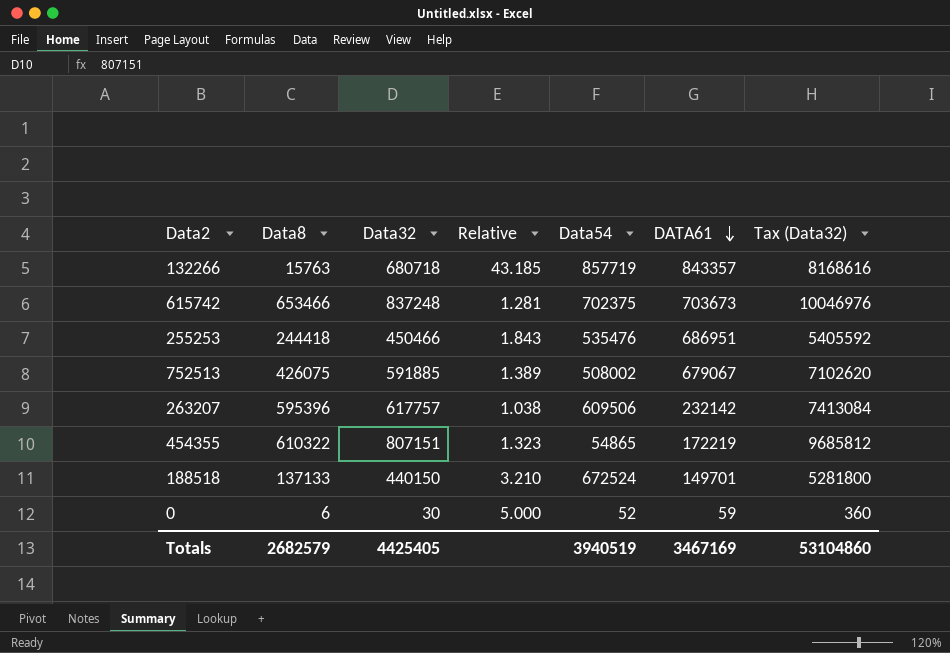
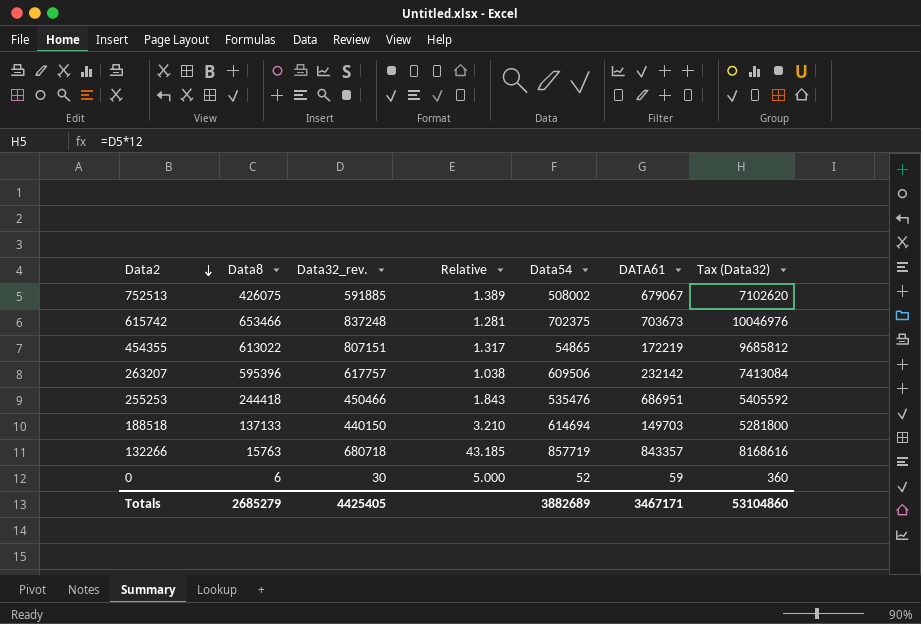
row order: DATA61 descending -> Data2 descending
column name: Data32 -> Data32_rev.
454355 | Data8: 610322 -> 613022
454355 | Relative: 1.323 -> 1.317
188518 | Data54: 672524 -> 614694
188518 | DATA61: 149701 -> 149703
Totals | Data8: 2682579 -> 2685279
Totals | Data54: 3940519 -> 3882689
Totals | DATA61: 3467169 -> 3467171

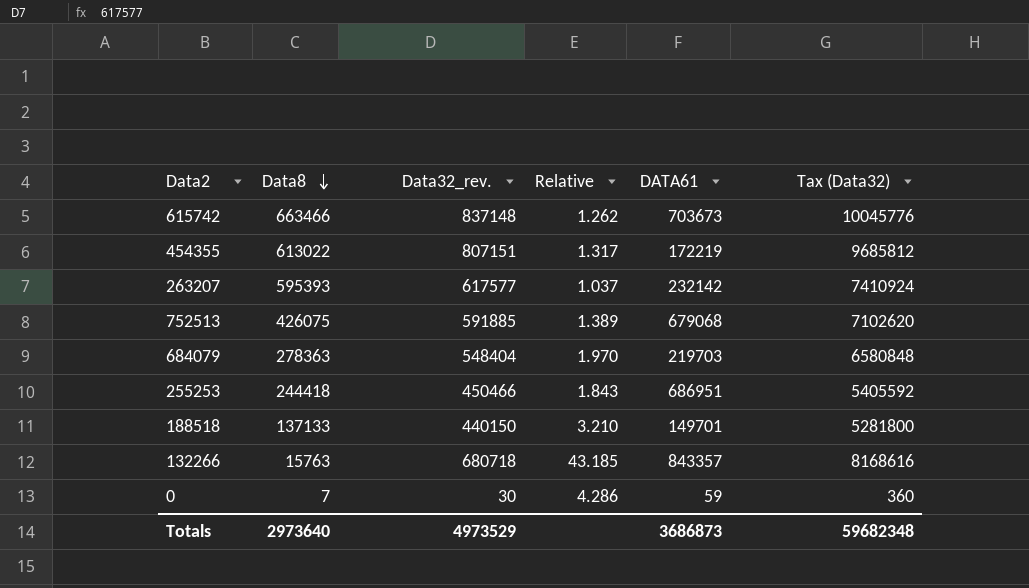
row order: Data2 descending -> Data8 descending
column Data54 | position: 5 -> none
615742 | Data8: 653466 -> 663466
615742 | Data32_rev.: 837248 -> 837148
615742 | Relative: 1.281 -> 1.262
615742 | Tax (Data32): 10046976 -> 10045776
263207 | Data8: 595396 -> 595393
263207 | Data32_rev.: 617757 -> 617577
263207 | Relative: 1.038 -> 1.037
263207 | Tax (Data32): 7413084 -> 7410924
752513 | DATA61: 679067 -> 679068
row 684079: none -> 278363 | 548404 | 1.970 | 219703 | 6580848
188518 | DATA61: 149703 -> 149701
0 | Data8: 6 -> 7
0 | Relative: 5.000 -> 4.286
Totals | Data8: 2685279 -> 2973640
Totals | Data32_rev.: 4425405 -> 4973529
Totals | DATA61: 3467171 -> 3686873
Totals | Tax (Data32): 53104860 -> 59682348

